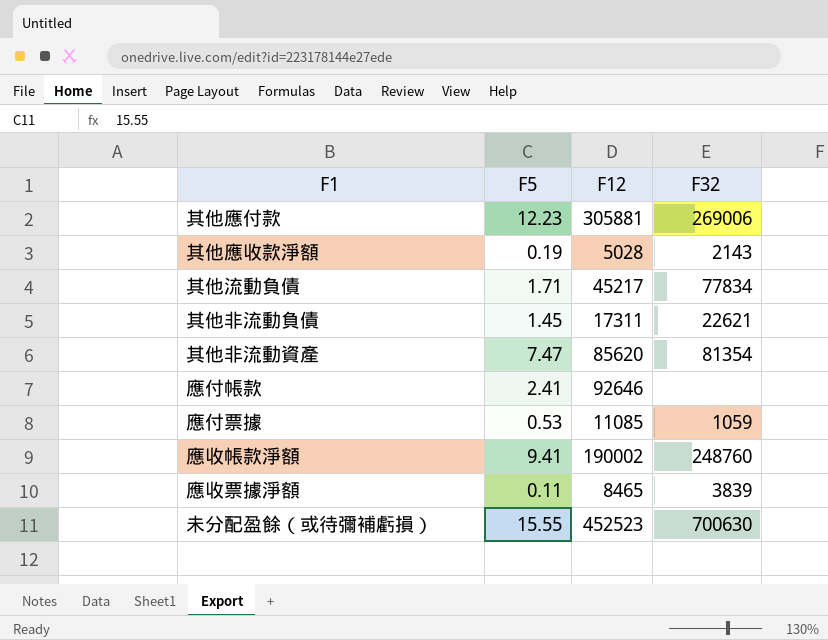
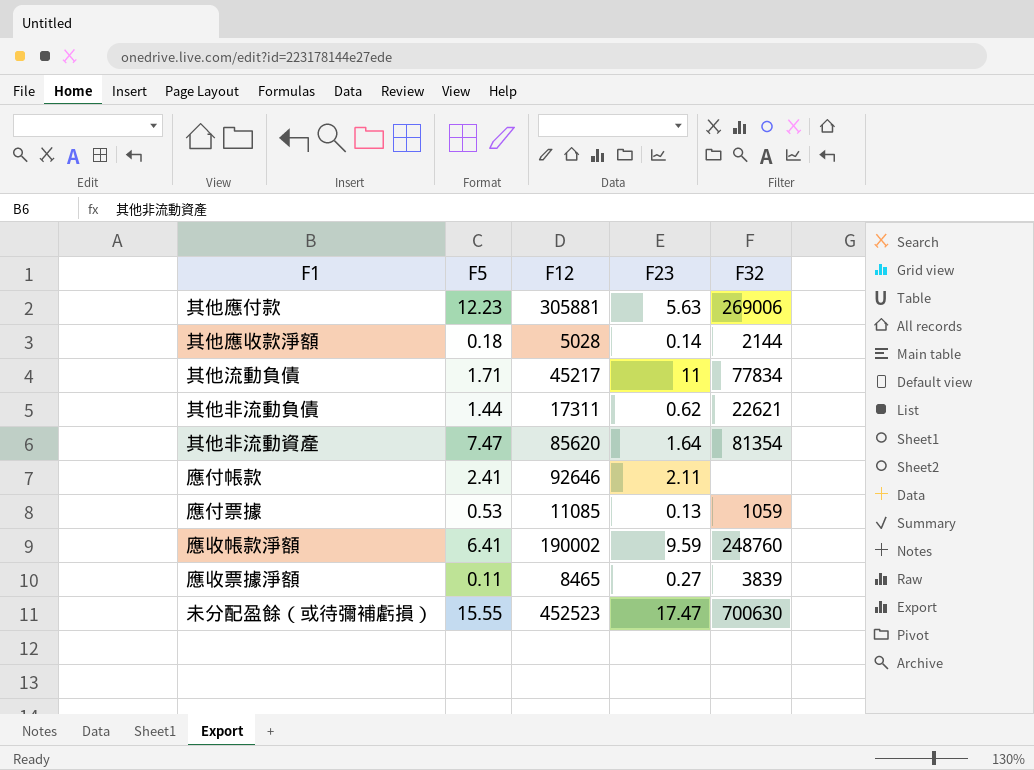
column F23 | position: none -> 4
其他應收款淨額 | F5: 0.19 -> 0.18
其他應收款淨額 | F32: 2143 -> 2144
其他非流動負債 | F5: 1.45 -> 1.44
應收帳款淨額 | F5: 9.41 -> 6.41

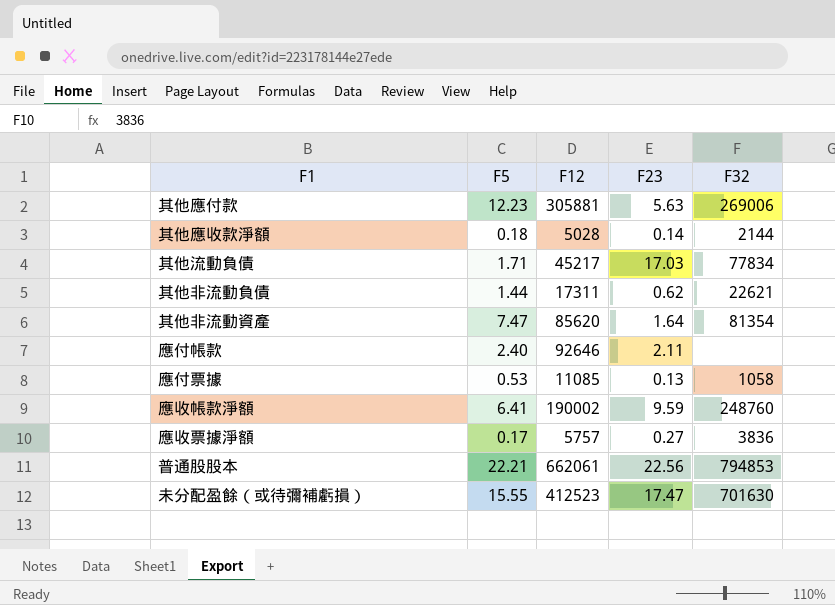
其他流動負債 | F23: 11 -> 17.03
應付帳款 | F5: 2.41 -> 2.40
應付票據 | F32: 1059 -> 1058
應收票據淨額 | F5: 0.11 -> 0.17
應收票據淨額 | F12: 8465 -> 5757
應收票據淨額 | F32: 3839 -> 3836
row 普通股股本: none -> 22.21 | 662061 | 22.56 | 794853
未分配盈餘（或待彌補虧損） | F12: 452523 -> 412523
未分配盈餘（或待彌補虧損） | F32: 700630 -> 701630

